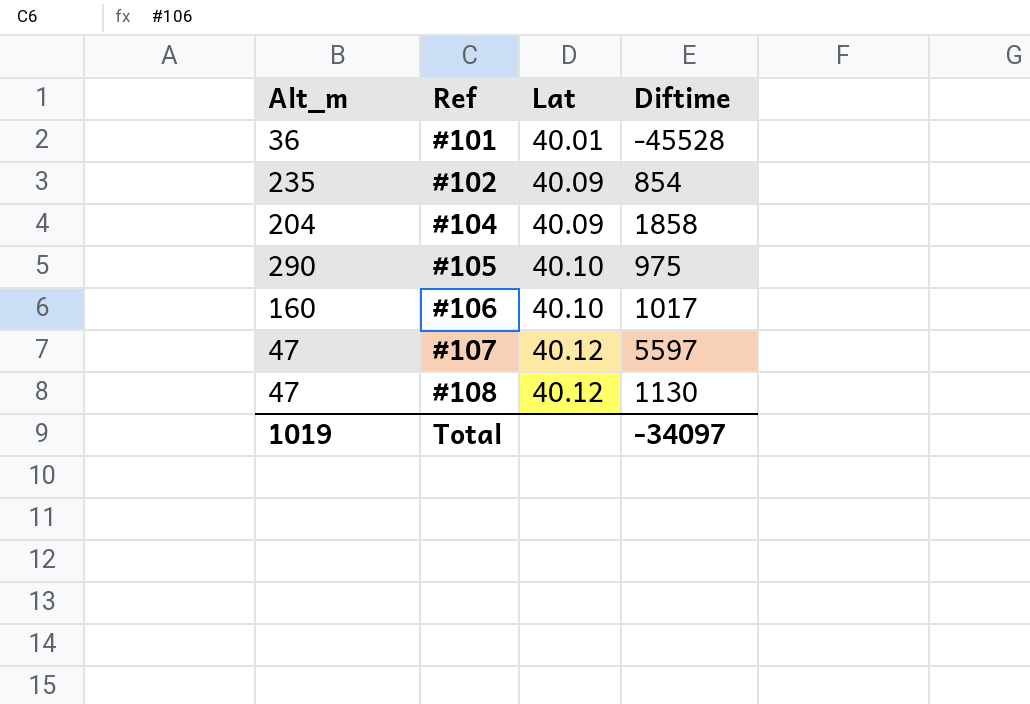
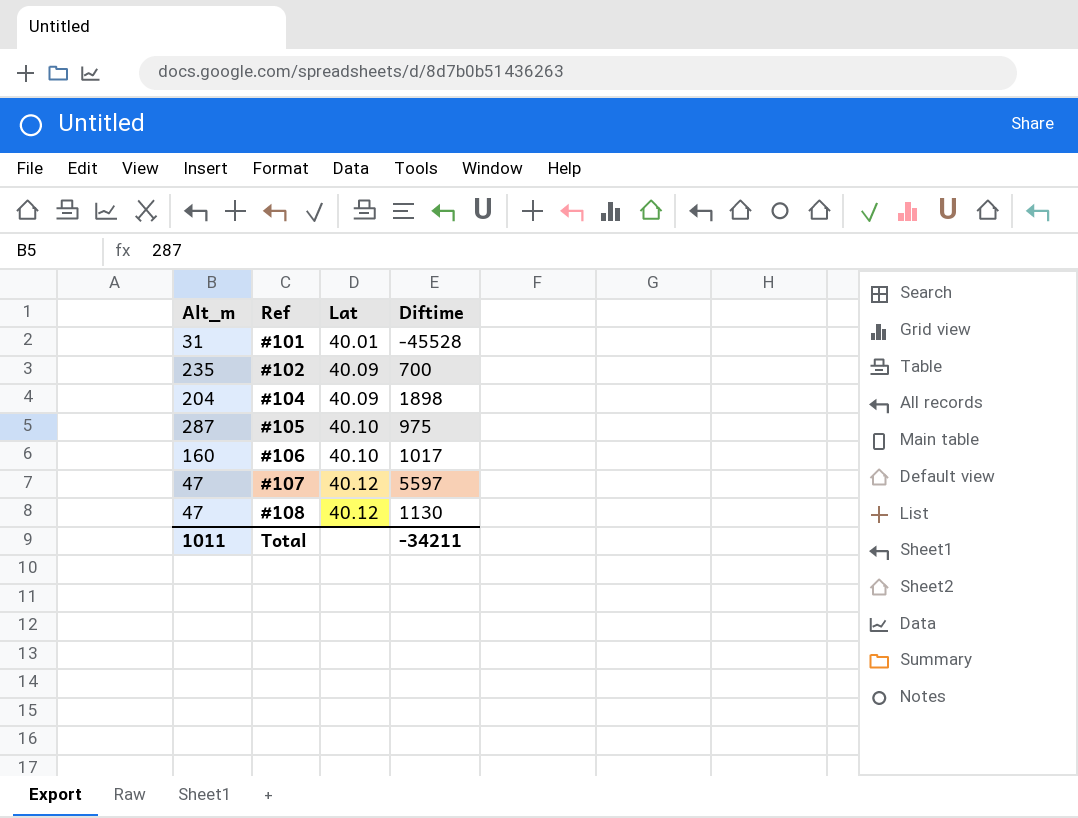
#101 | Alt_m: 36 -> 31
#102 | Diftime: 854 -> 700
#104 | Diftime: 1858 -> 1898
#105 | Alt_m: 290 -> 287
Total | Alt_m: 1019 -> 1011
Total | Diftime: -34097 -> -34211

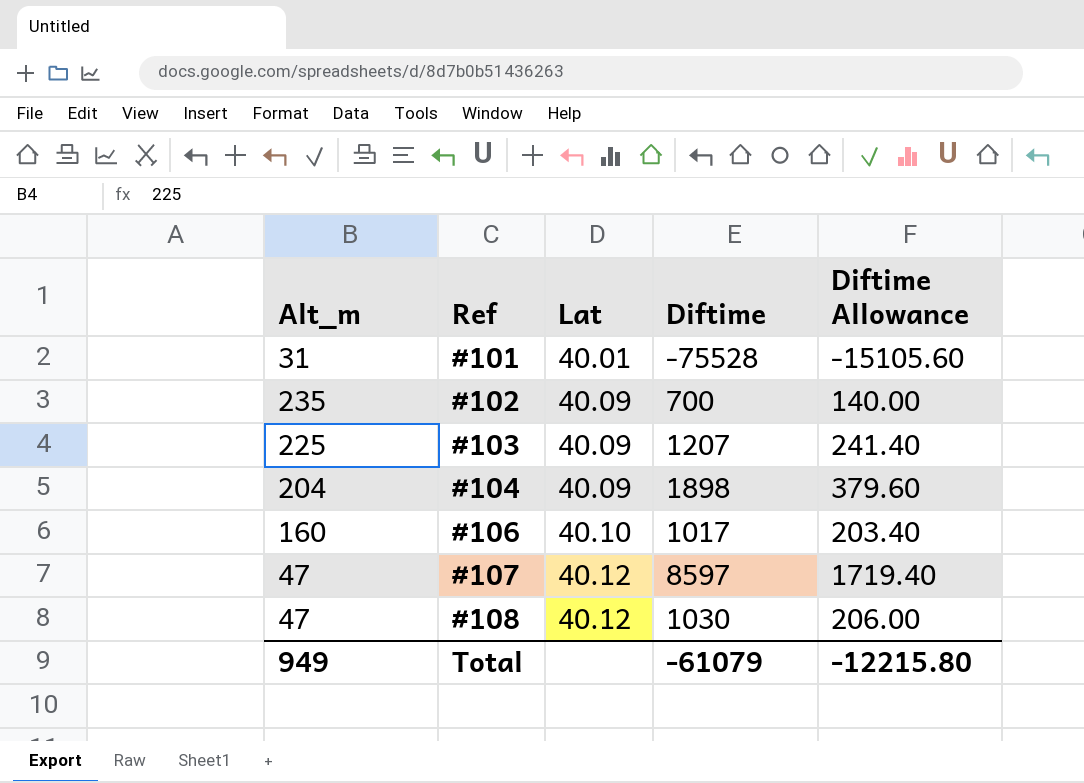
column Diftime Allowance | formula: none -> [Diftime] * 0.2
row #105: 287 | 40.10 | 975 -> none
#101 | Diftime: -45528 -> -75528
row #103: none -> 225 | 40.09 | 1207 | 241.40
#107 | Diftime: 5597 -> 8597
#108 | Diftime: 1130 -> 1030
Total | Alt_m: 1011 -> 949
Total | Diftime: -34211 -> -61079

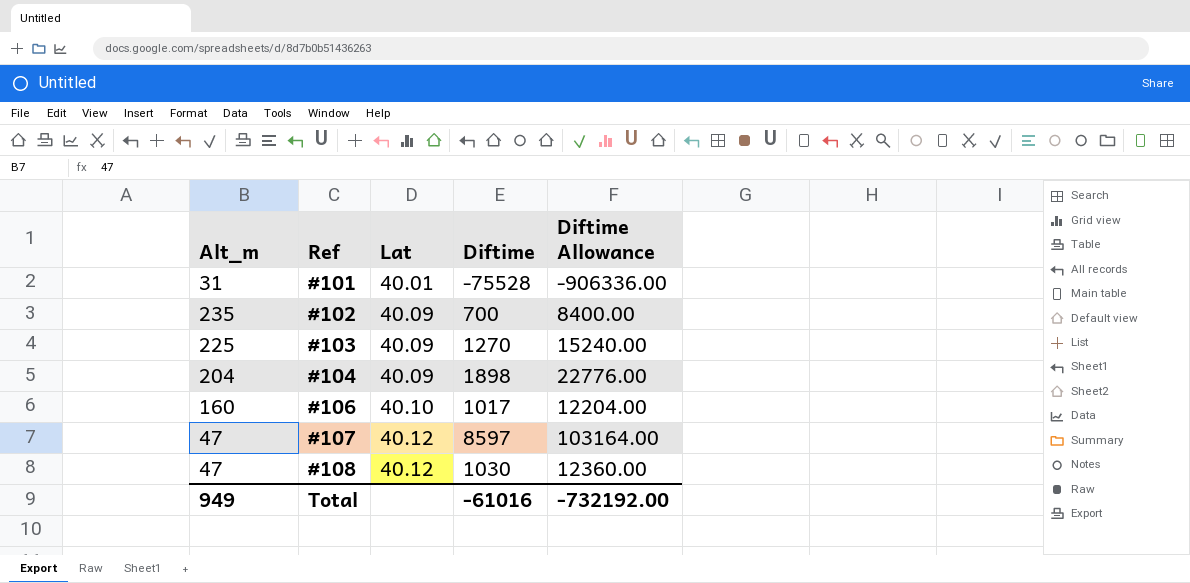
column Diftime Allowance | formula: [Diftime] * 0.2 -> [Diftime] * 12
#103 | Diftime: 1207 -> 1270
Total | Diftime: -61079 -> -61016
Total | Diftime Allowance: -12215.80 -> -732192.00

